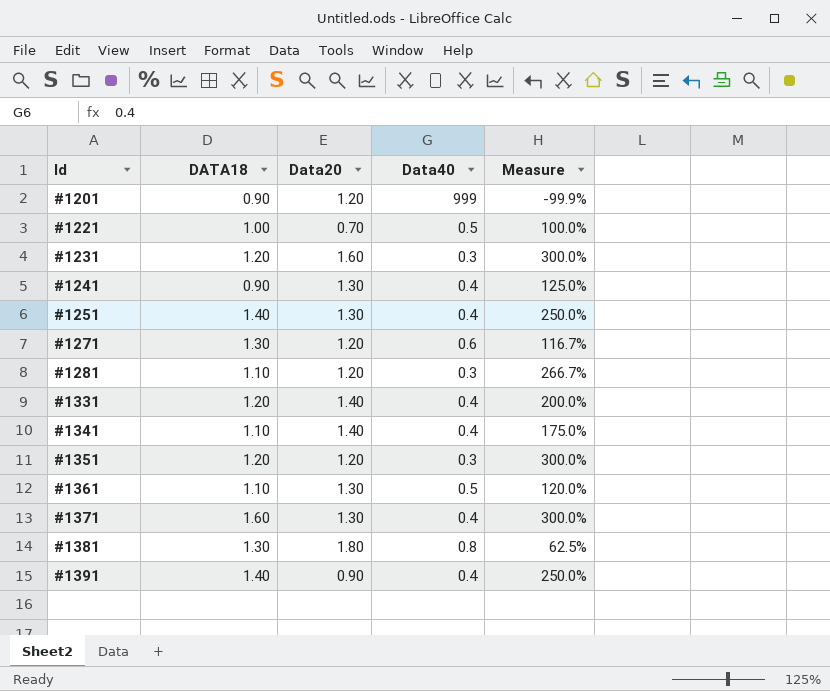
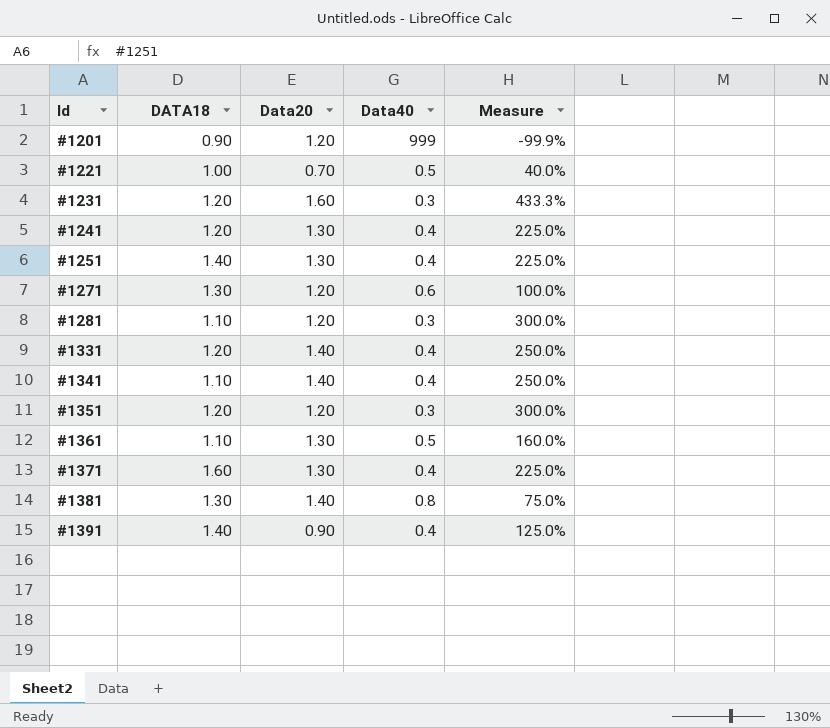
column Measure | formula: ([DATA18] - [Data40]) / [Data40] -> ([Data20] - [Data40]) / [Data40]
#1241 | DATA18: 0.90 -> 1.20
#1381 | Data20: 1.80 -> 1.40

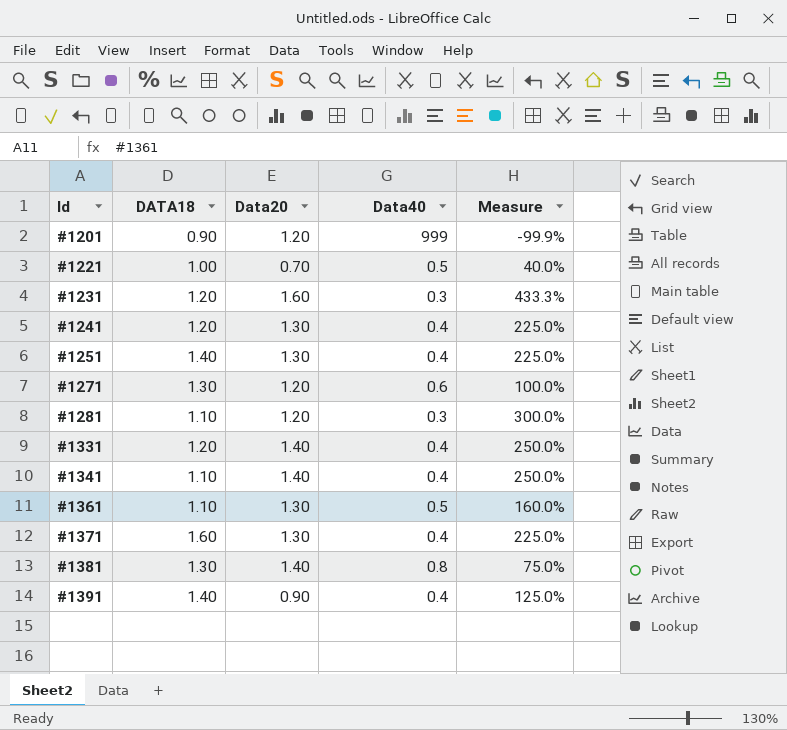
row #1351: 1.20 | 1.20 | 0.3 | 300.0% -> none

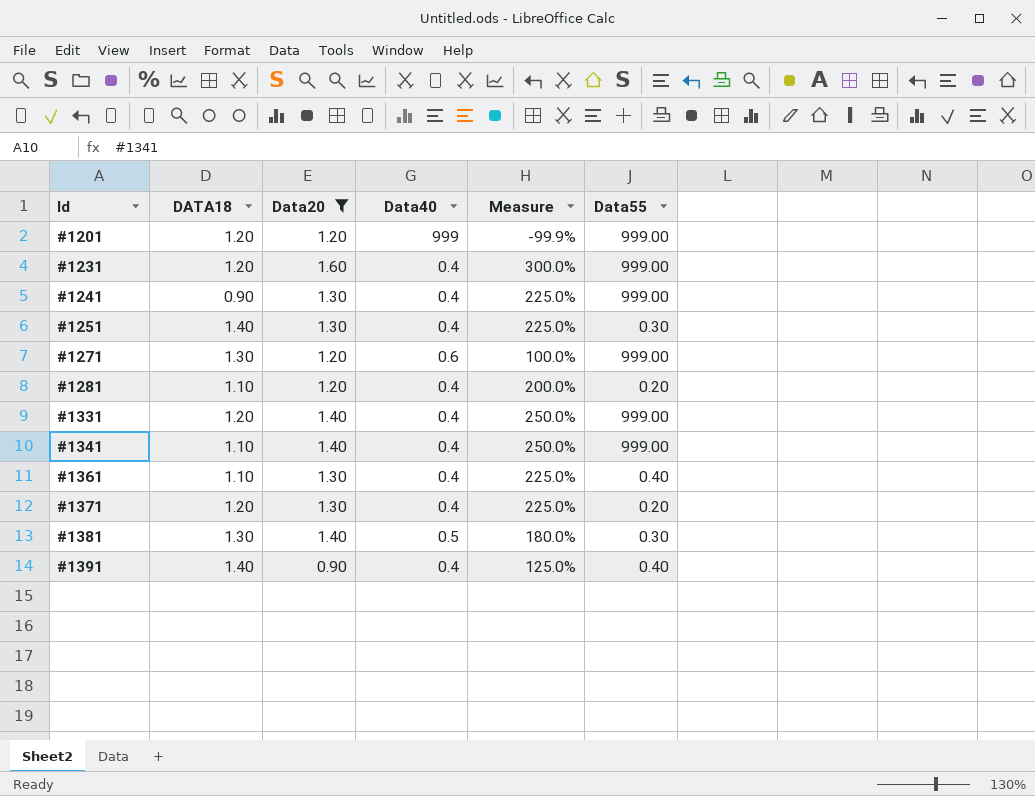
filter: none -> Data20 != 0.70
column Data55 | position: none -> 6
#1201 | DATA18: 0.90 -> 1.20
#1231 | Data40: 0.3 -> 0.4
#1231 | Measure: 433.3% -> 300.0%
#1241 | DATA18: 1.20 -> 0.90
#1281 | Data40: 0.3 -> 0.4
#1281 | Measure: 300.0% -> 200.0%
#1361 | Data40: 0.5 -> 0.4
#1361 | Measure: 160.0% -> 225.0%
#1371 | DATA18: 1.60 -> 1.20
#1381 | Data40: 0.8 -> 0.5
#1381 | Measure: 75.0% -> 180.0%

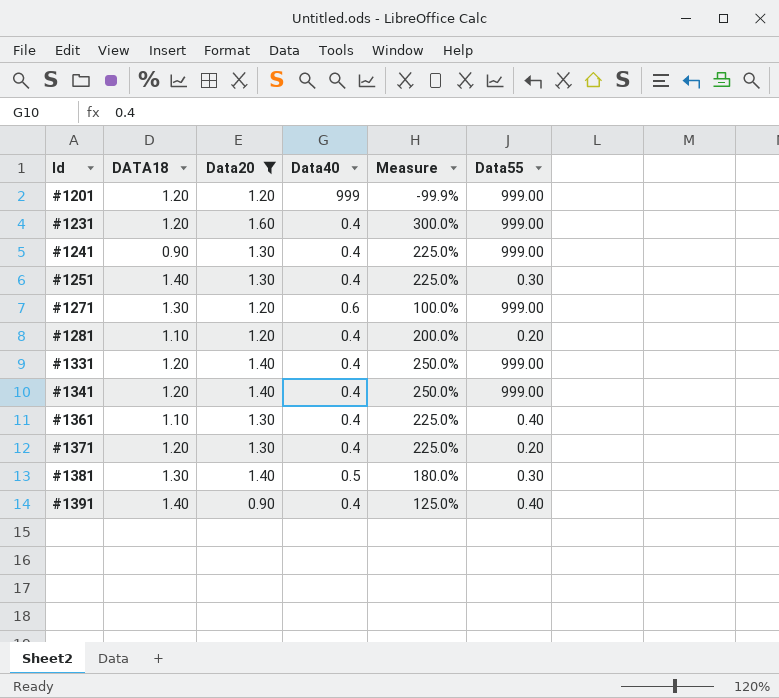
#1341 | DATA18: 1.10 -> 1.20

